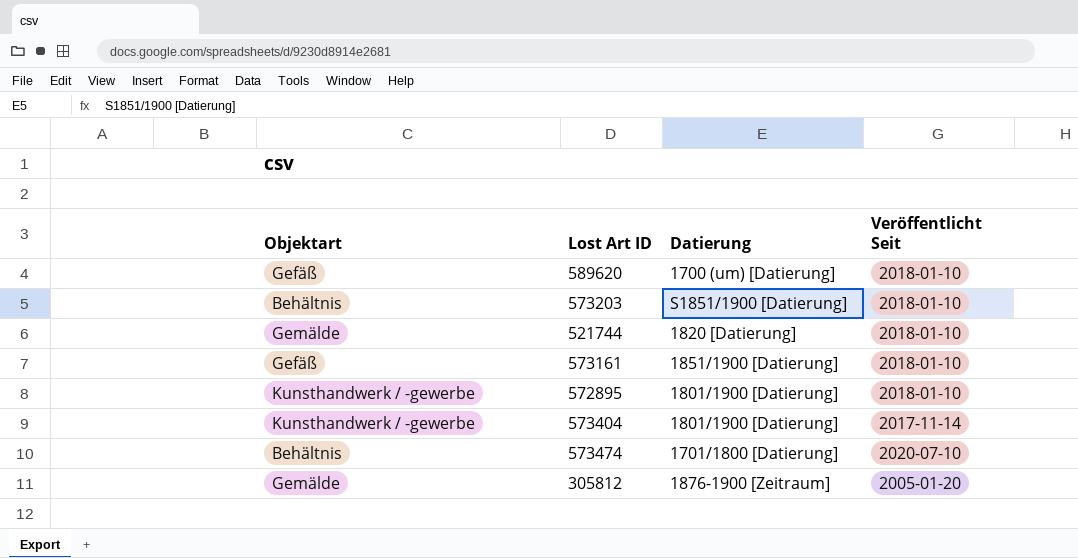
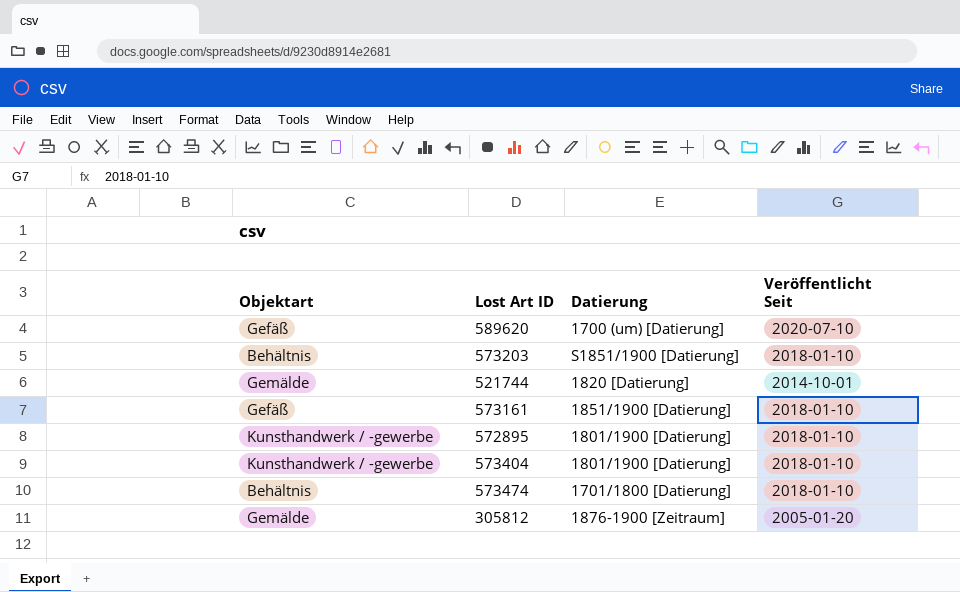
589620 | Veröffentlicht Seit: 2018-01-10 -> 2020-07-10
521744 | Veröffentlicht Seit: 2018-01-10 -> 2014-10-01
573404 | Veröffentlicht Seit: 2017-11-14 -> 2018-01-10
573474 | Veröffentlicht Seit: 2020-07-10 -> 2018-01-10

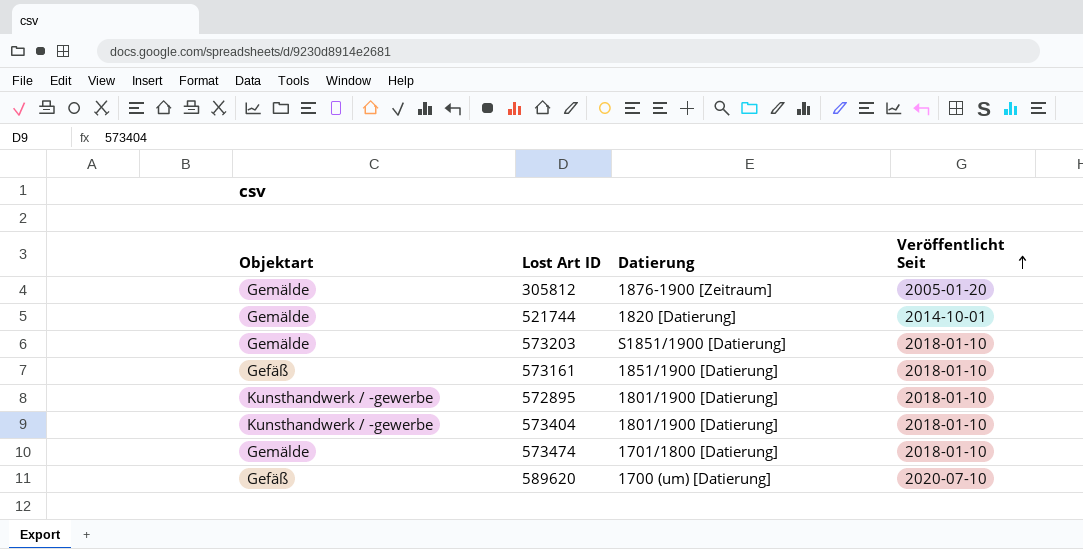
row order: none -> Veröffentlicht Seit ascending
573203 | Objektart: Behältnis -> Gemälde
573474 | Objektart: Behältnis -> Gemälde

